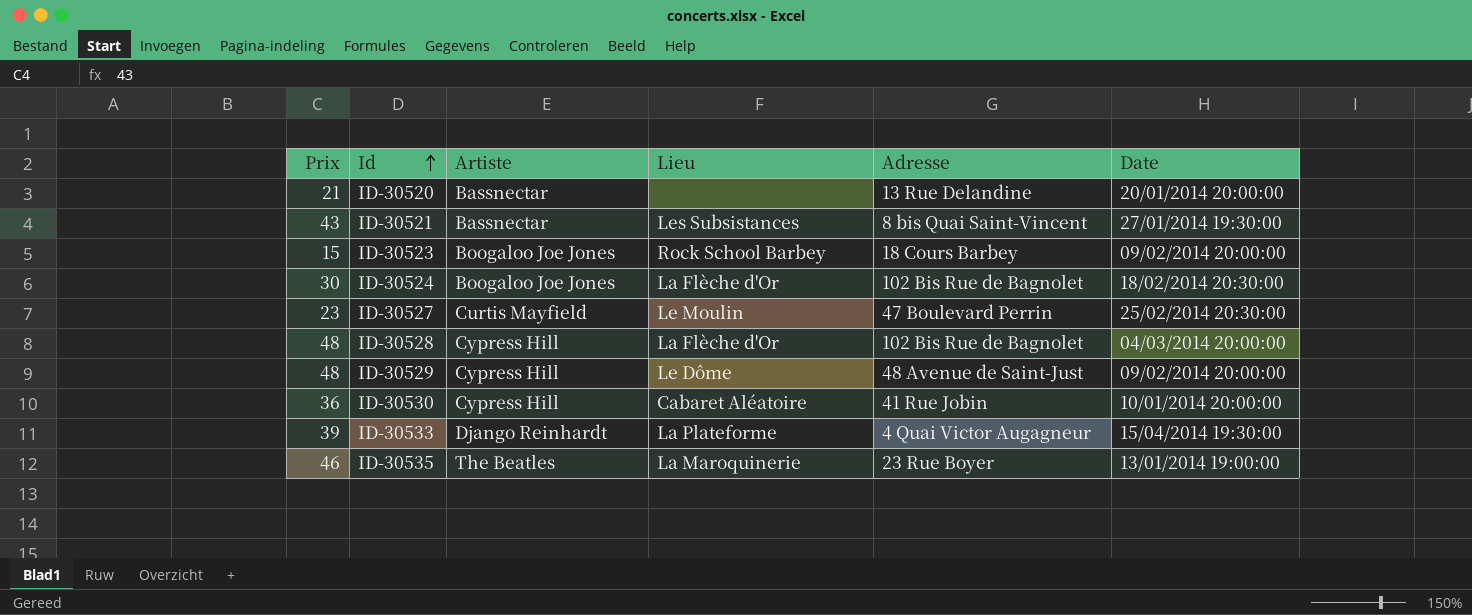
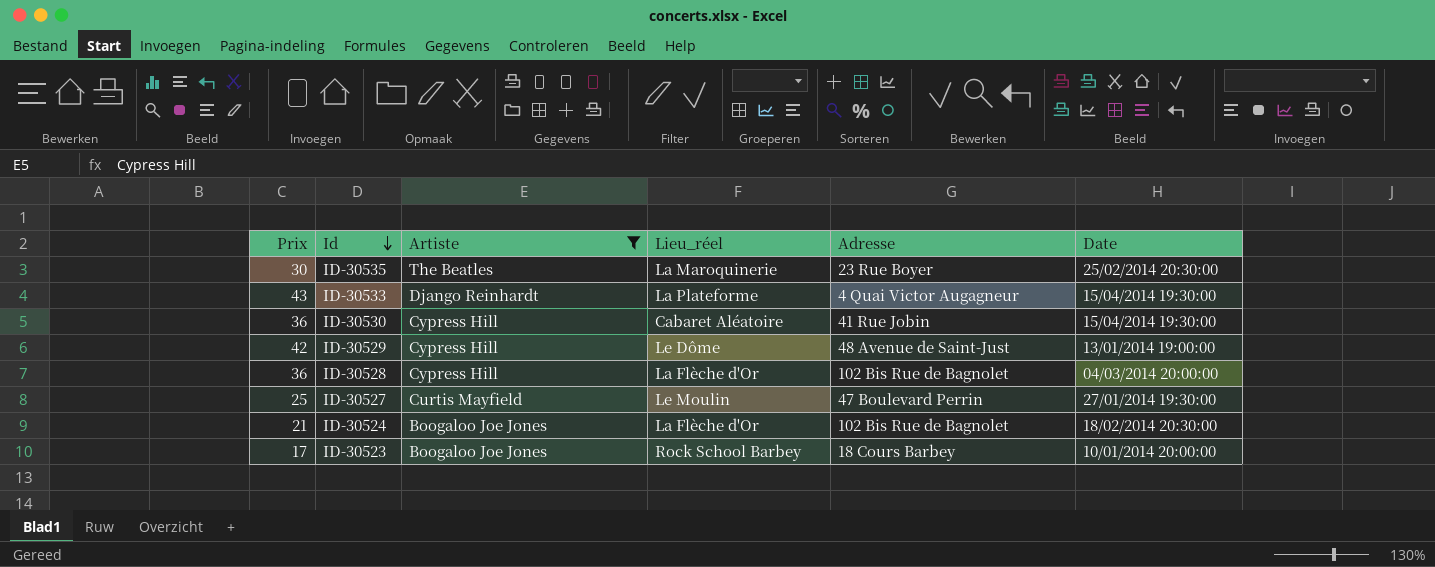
filter: none -> Artiste != Bassnectar
row order: Id ascending -> Id descending
column name: Lieu -> Lieu_réel
ID-30535 | Prix: 46 -> 30
ID-30535 | Date: 13/01/2014 19:00:00 -> 25/02/2014 20:30:00
ID-30533 | Prix: 39 -> 43
ID-30530 | Date: 10/01/2014 20:00:00 -> 15/04/2014 19:30:00
ID-30529 | Prix: 48 -> 42
ID-30529 | Date: 09/02/2014 20:00:00 -> 13/01/2014 19:00:00
ID-30528 | Prix: 48 -> 36
ID-30527 | Prix: 23 -> 25
ID-30527 | Date: 25/02/2014 20:30:00 -> 27/01/2014 19:30:00
ID-30524 | Prix: 30 -> 21
ID-30523 | Prix: 15 -> 17
ID-30523 | Date: 09/02/2014 20:00:00 -> 10/01/2014 20:00:00

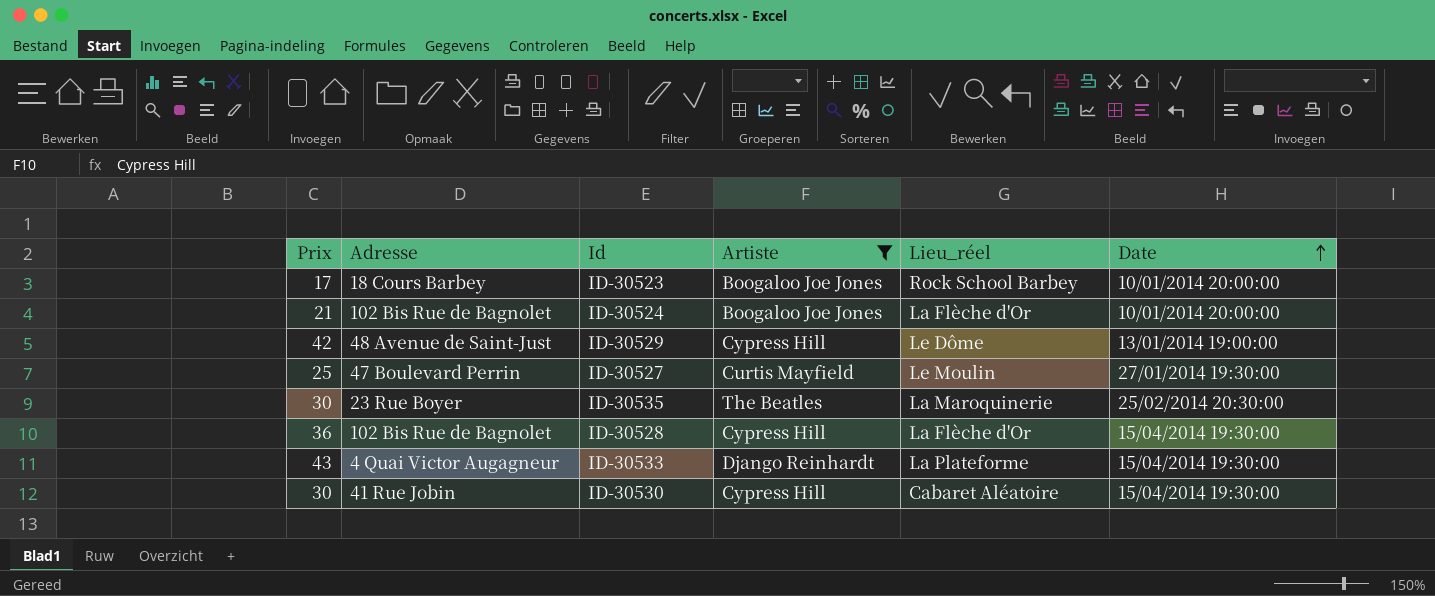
row order: Id descending -> Date ascending
column Adresse | position: 5 -> 2
ID-30524 | Date: 18/02/2014 20:30:00 -> 10/01/2014 20:00:00
ID-30528 | Date: 04/03/2014 20:00:00 -> 15/04/2014 19:30:00
ID-30530 | Prix: 36 -> 30

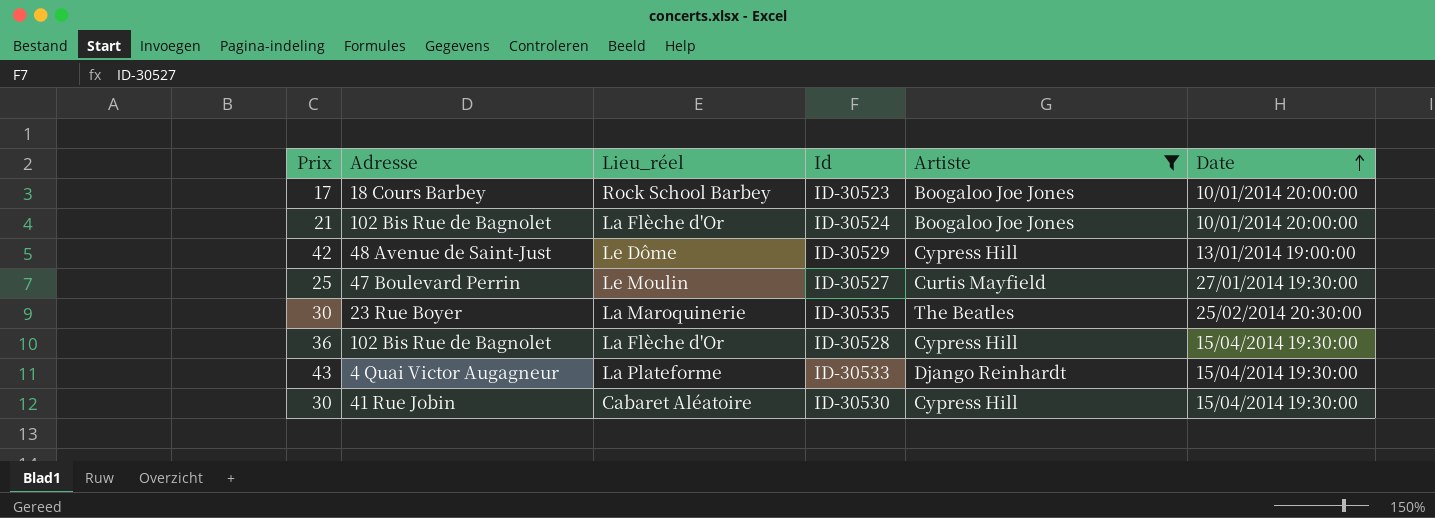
column Lieu_réel | position: 5 -> 3

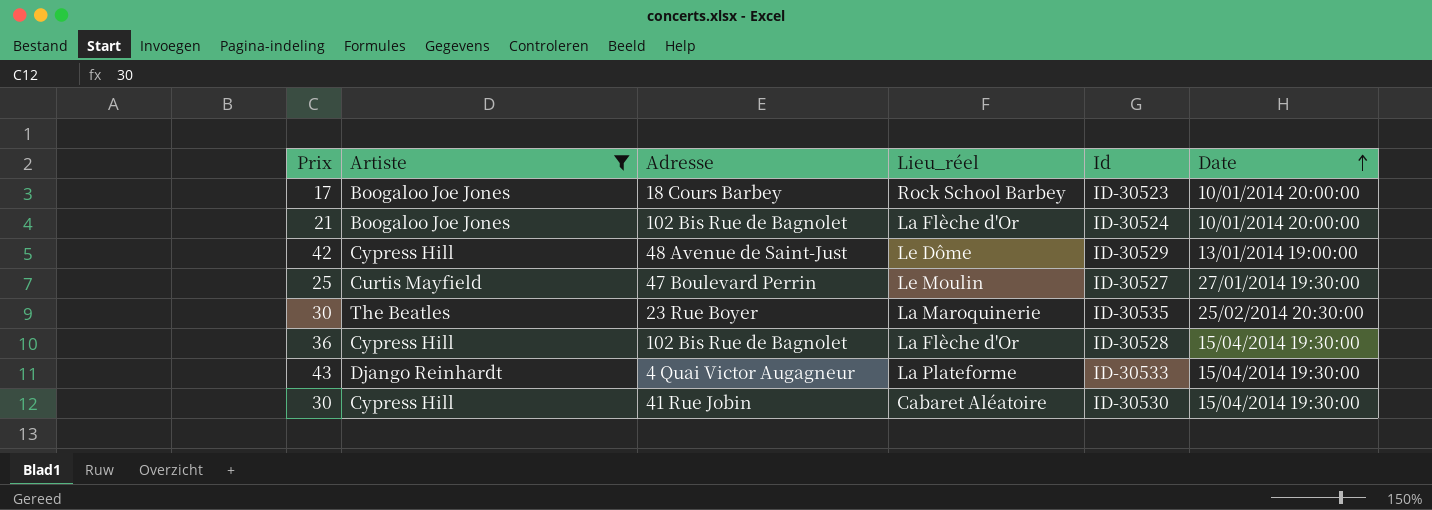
column Artiste | position: 5 -> 2

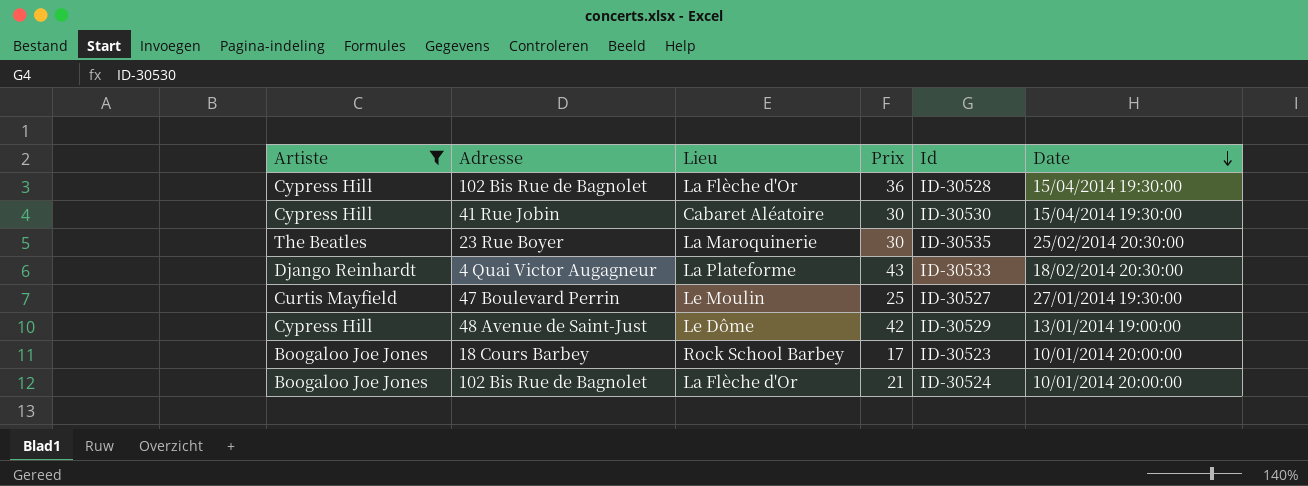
row order: Date ascending -> Date descending
column name: Lieu_réel -> Lieu
column Prix | position: 1 -> 4
ID-30533 | Date: 15/04/2014 19:30:00 -> 18/02/2014 20:30:00

